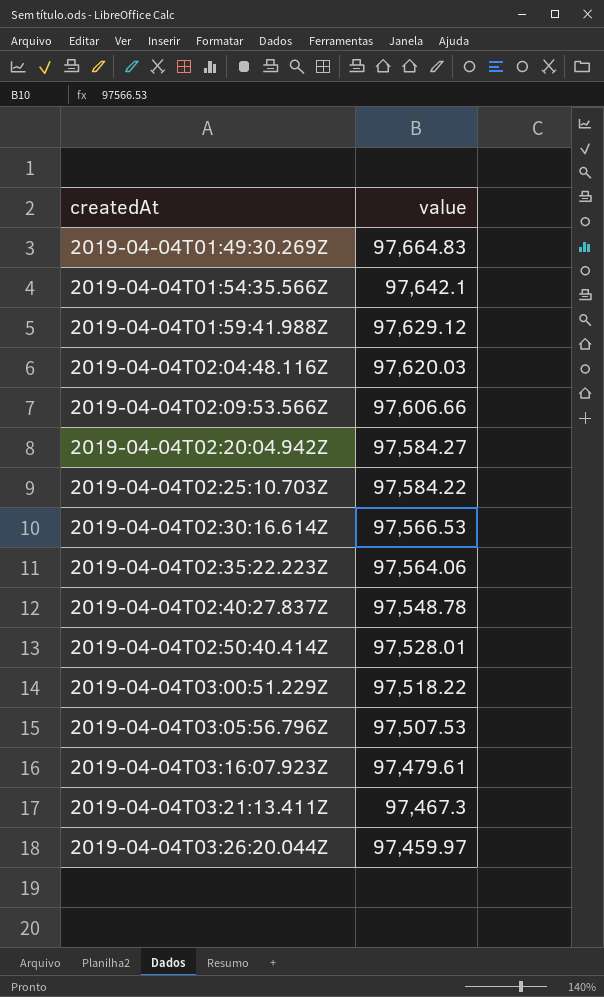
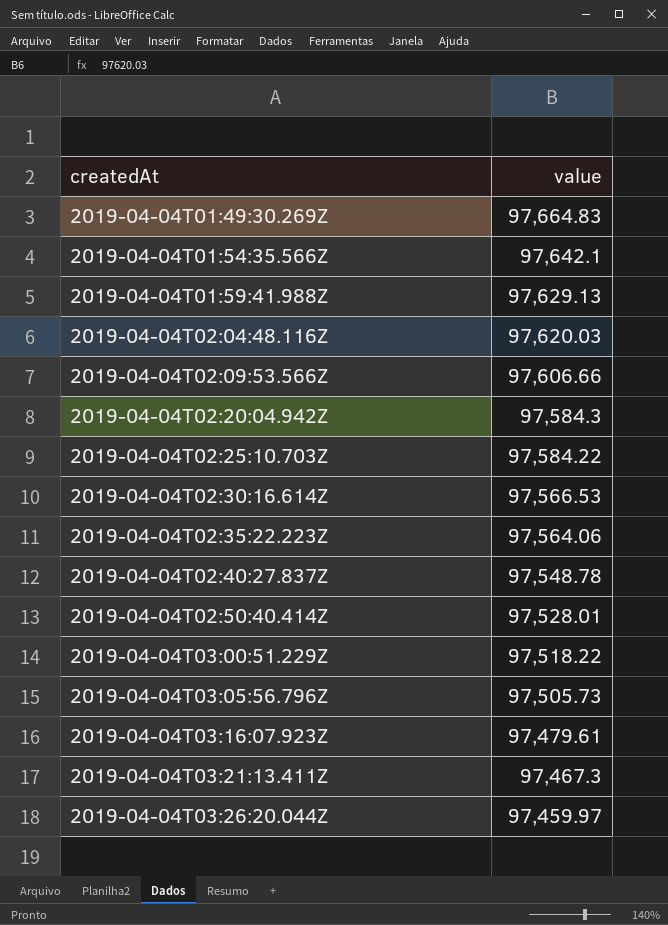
2019-04-04T01:59:41.988Z | value: 97,629.12 -> 97,629.13
2019-04-04T02:20:04.942Z | value: 97,584.27 -> 97,584.3
2019-04-04T03:05:56.796Z | value: 97,507.53 -> 97,505.73

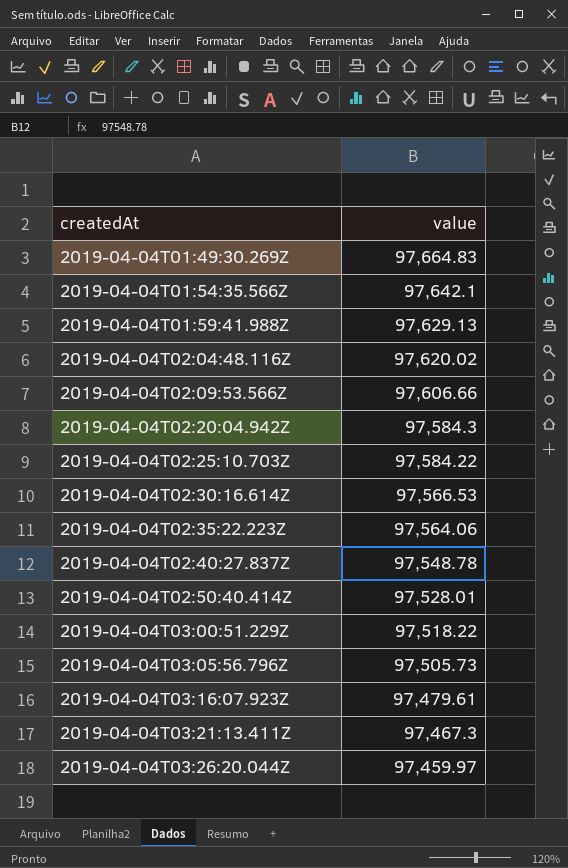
2019-04-04T02:04:48.116Z | value: 97,620.03 -> 97,620.02

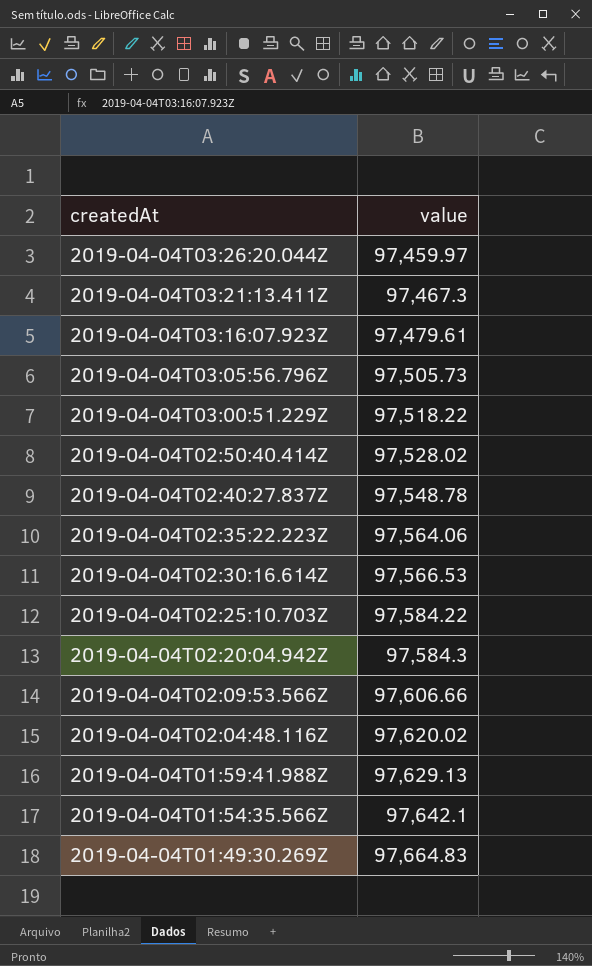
row order: createdAt ascending -> createdAt descending
2019-04-04T02:50:40.414Z | value: 97,528.01 -> 97,528.02

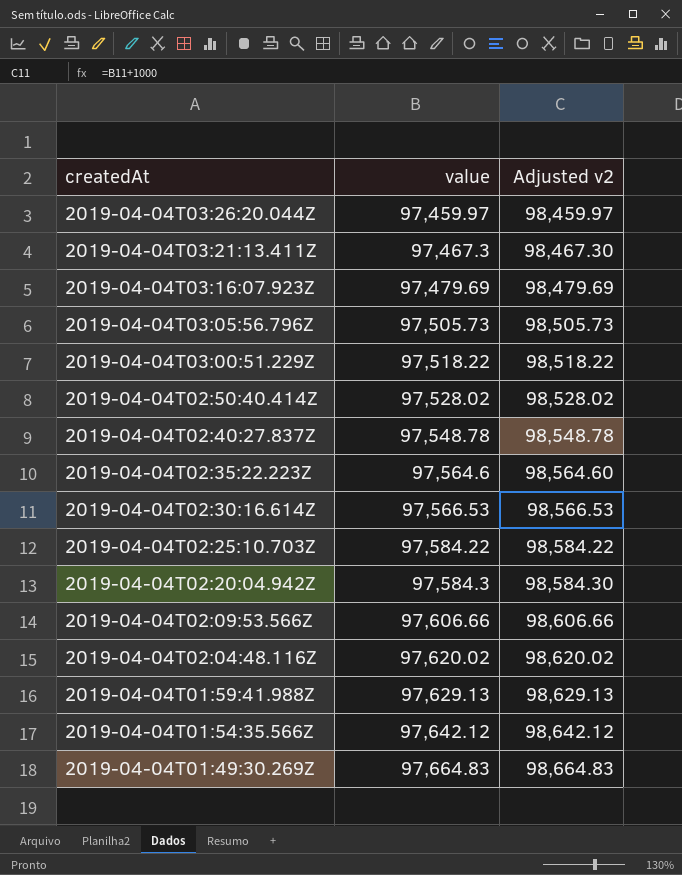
column Adjusted v2 | formula: none -> [value] + 1000
2019-04-04T03:16:07.923Z | value: 97,479.61 -> 97,479.69
2019-04-04T02:35:22.223Z | value: 97,564.06 -> 97,564.6
2019-04-04T01:54:35.566Z | value: 97,642.1 -> 97,642.12

